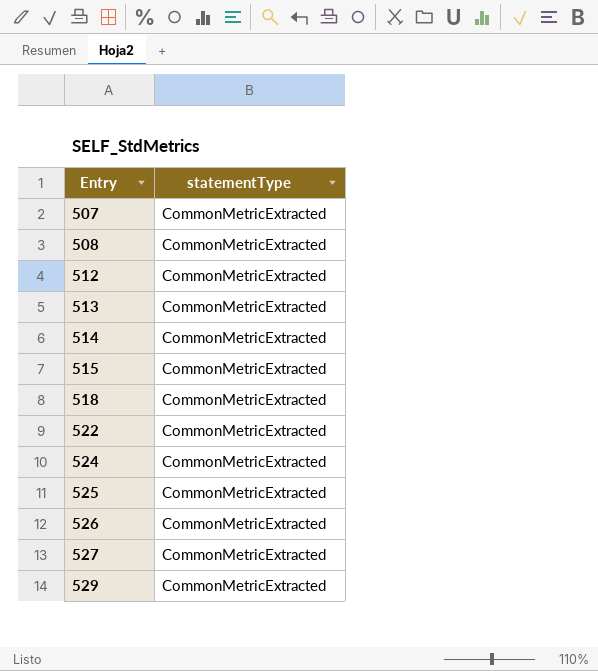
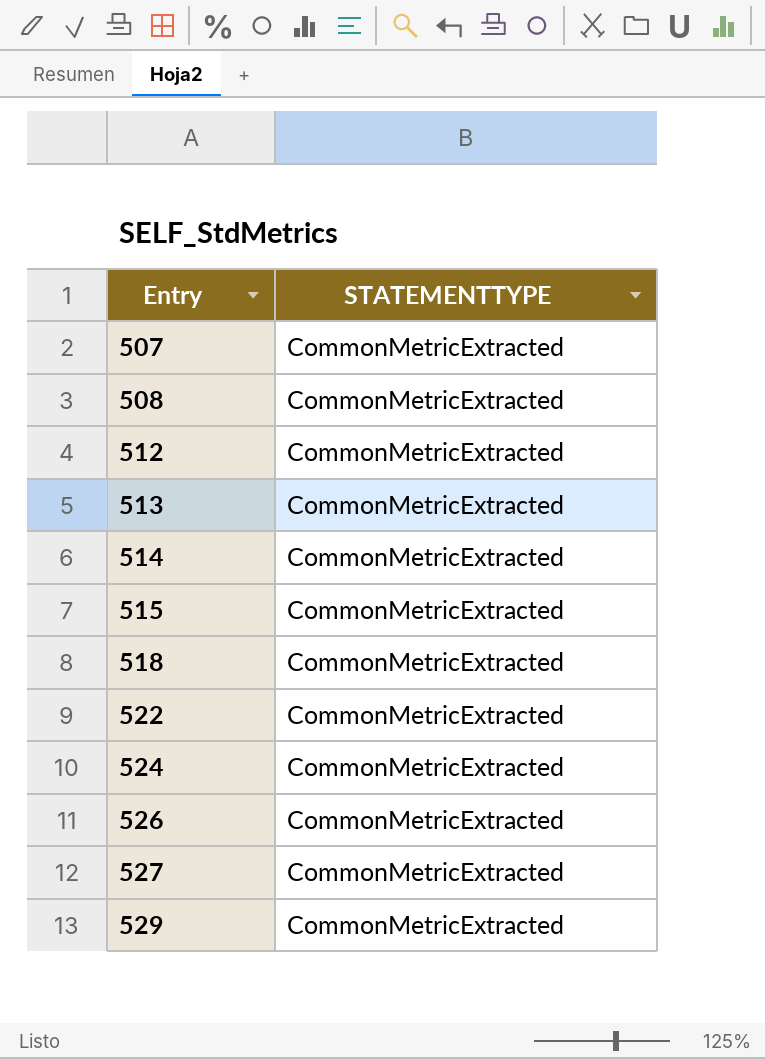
column name: statementType -> STATEMENTTYPE
row 525: CommonMetricExtracted -> none

